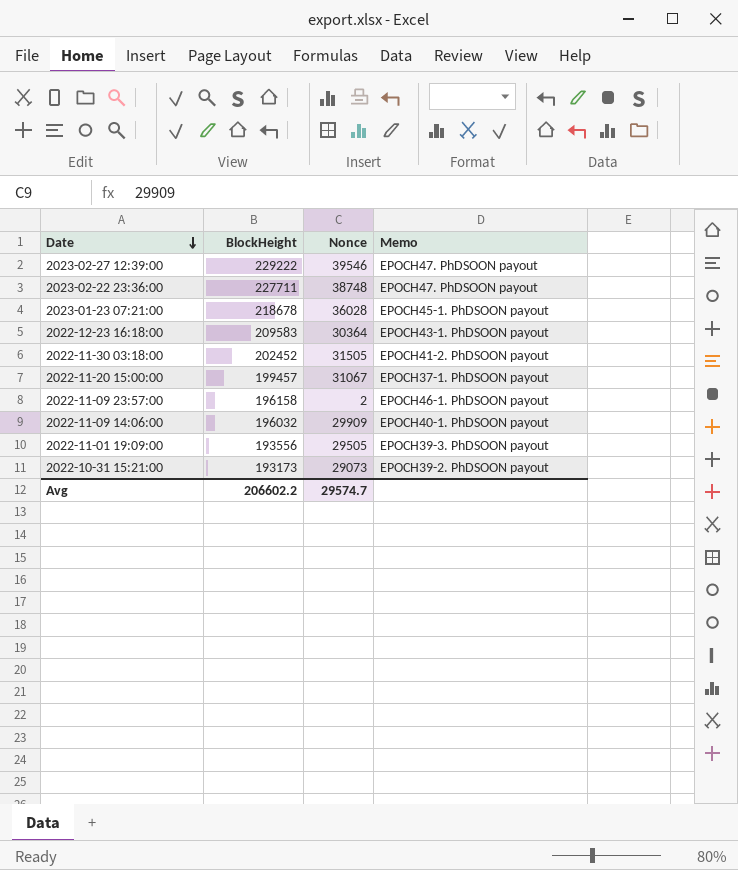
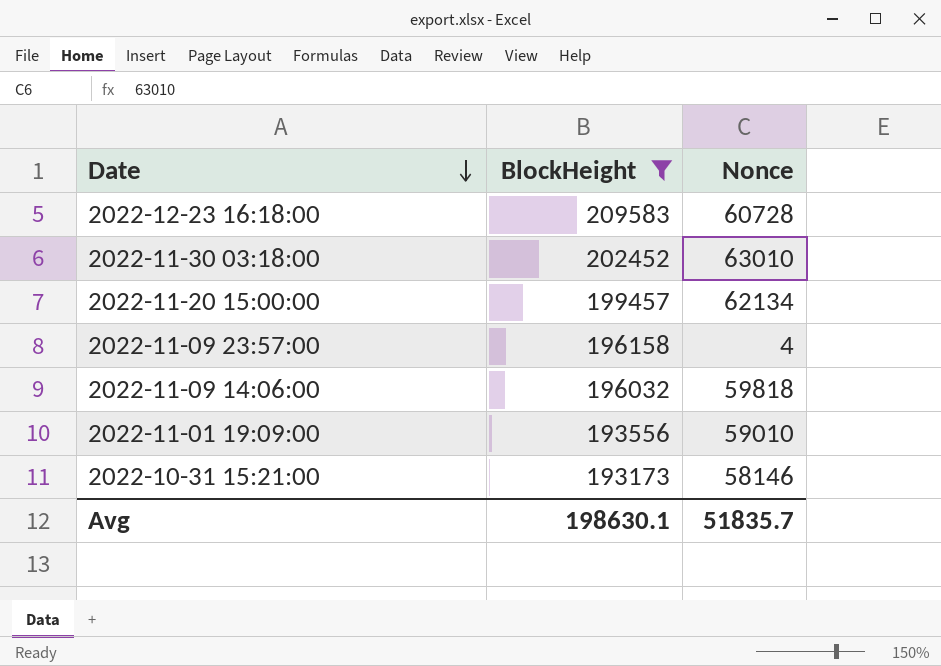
filter: none -> BlockHeight <= 209583
column Memo | position: 4 -> none
2022-12-23 16:18:00 | Nonce: 30364 -> 60728
2022-11-30 03:18:00 | Nonce: 31505 -> 63010
2022-11-20 15:00:00 | Nonce: 31067 -> 62134
2022-11-09 23:57:00 | Nonce: 2 -> 4
2022-11-09 14:06:00 | Nonce: 29909 -> 59818
2022-11-01 19:09:00 | Nonce: 29505 -> 59010
2022-10-31 15:21:00 | Nonce: 29073 -> 58146
Avg | BlockHeight: 206602.2 -> 198630.1
Avg | Nonce: 29574.7 -> 51835.7

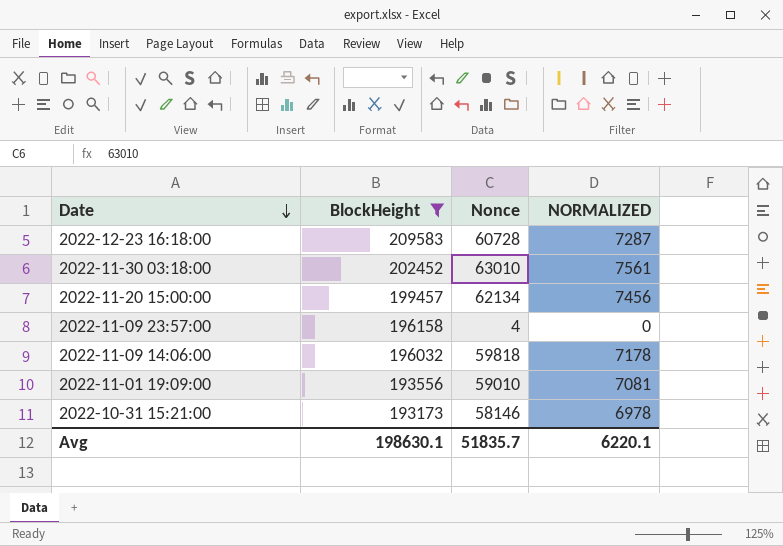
column NORMALIZED | formula: none -> [Nonce] * 0.12

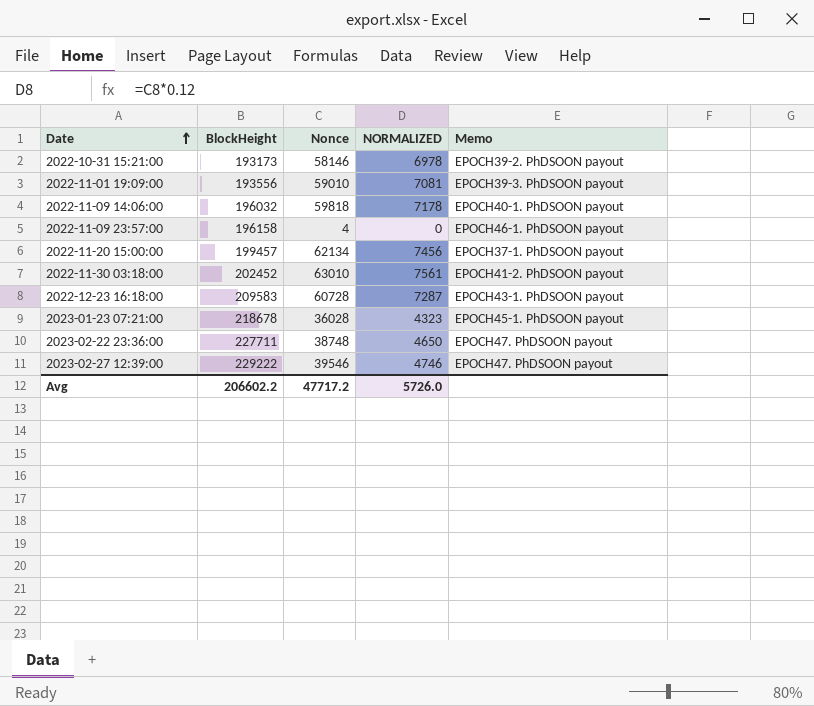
filter: BlockHeight <= 209583 -> none
row order: Date descending -> Date ascending
column Memo | position: none -> 5
Avg | BlockHeight: 198630.1 -> 206602.2
Avg | Nonce: 51835.7 -> 47717.2
Avg | NORMALIZED: 6220.1 -> 5726.0

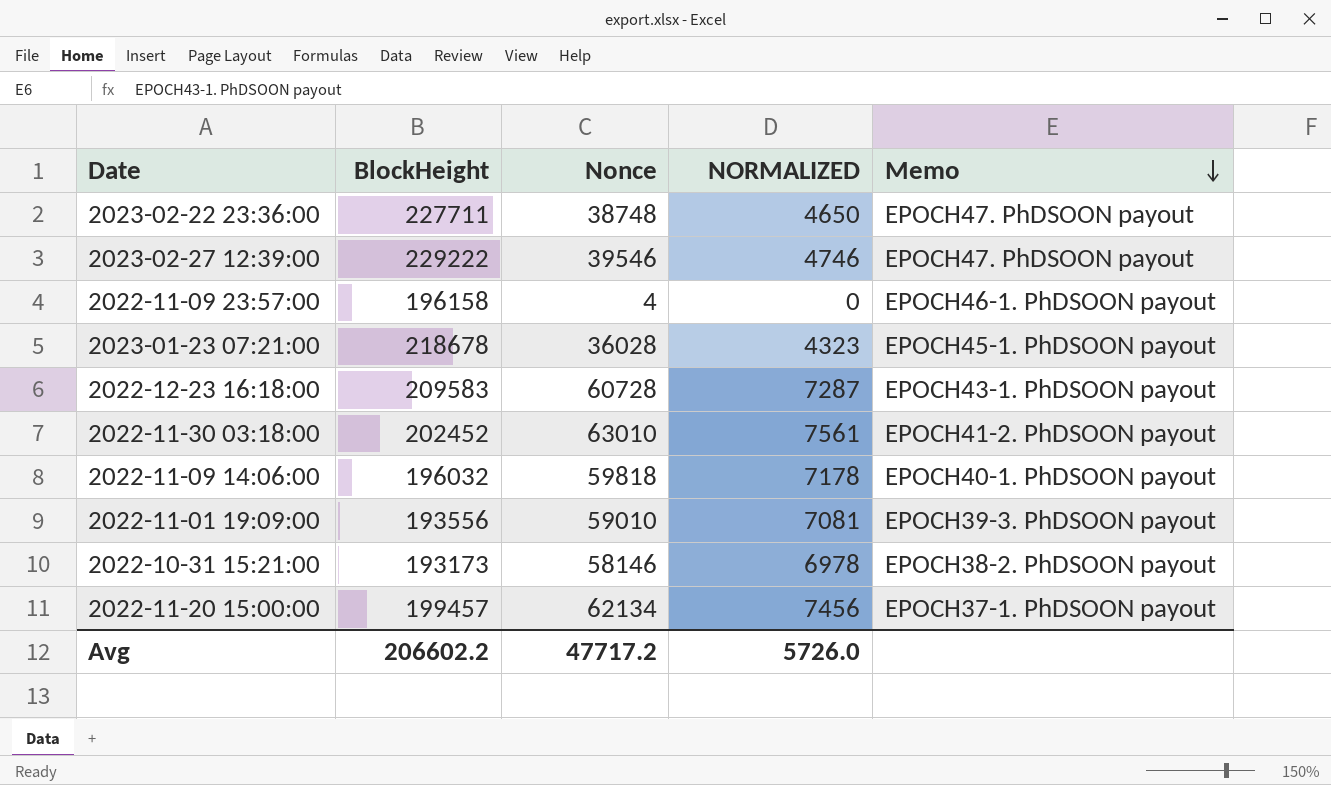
row order: Date ascending -> Memo descending
2022-10-31 15:21:00 | Memo: EPOCH39-2. PhDSOON payout -> EPOCH38-2. PhDSOON payout

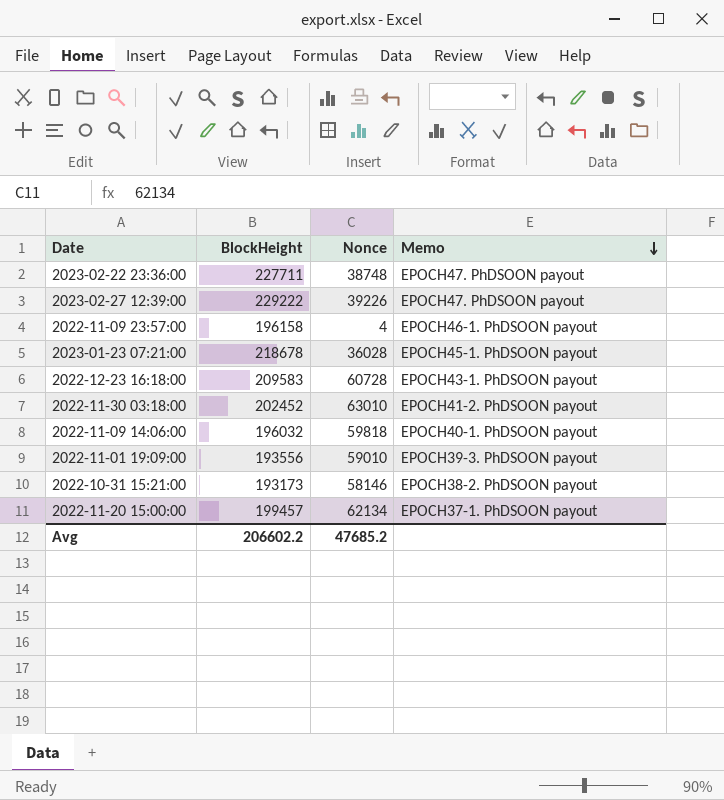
column NORMALIZED | formula: [Nonce] * 0.12 -> none
2023-02-27 12:39:00 | Nonce: 39546 -> 39226
Avg | Nonce: 47717.2 -> 47685.2

